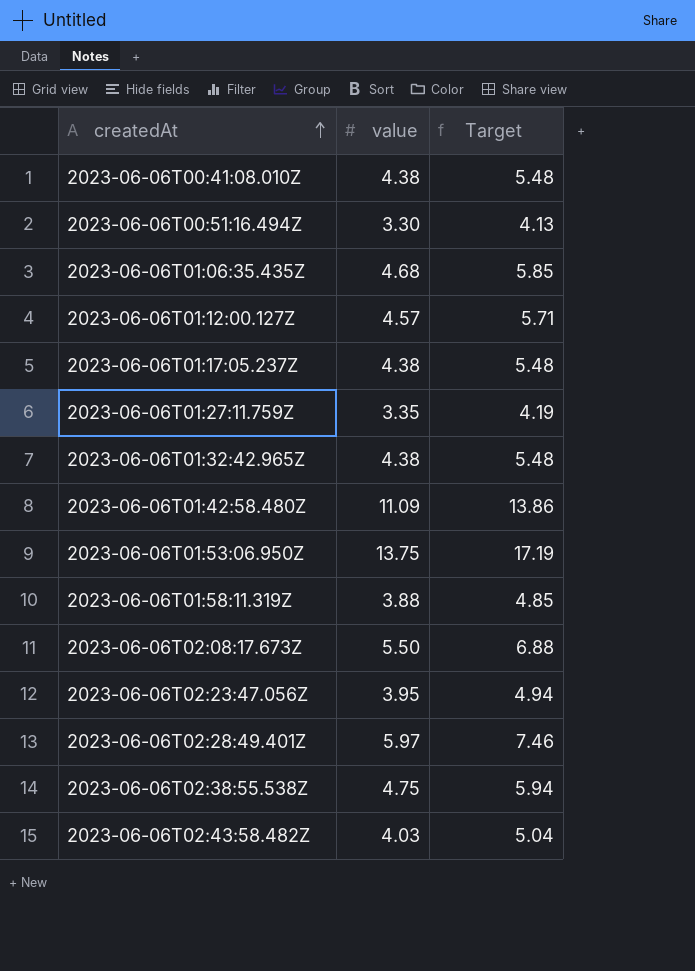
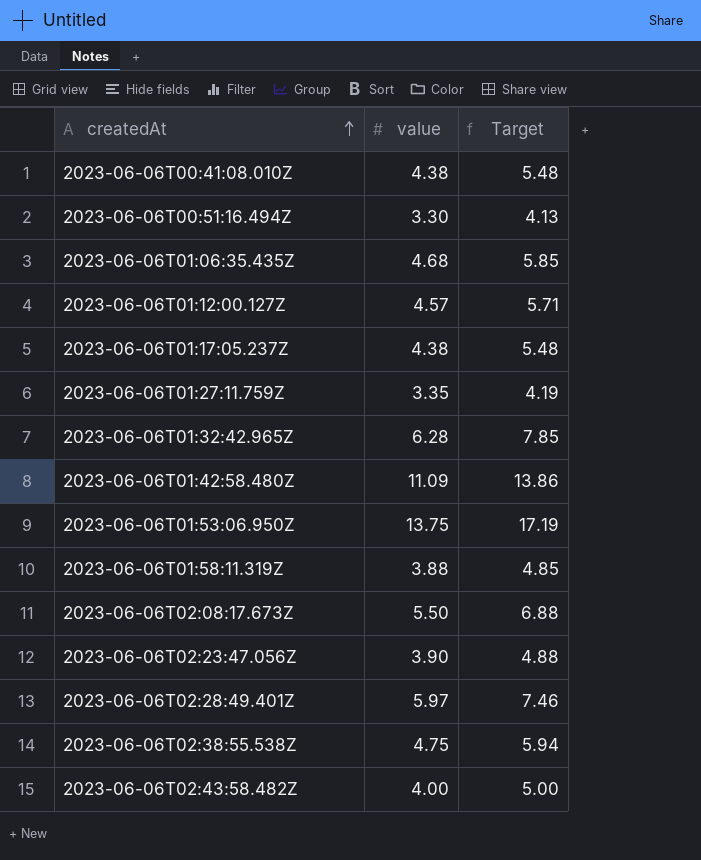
2023-06-06T01:32:42.965Z | value: 4.38 -> 6.28
2023-06-06T01:32:42.965Z | Target: 5.48 -> 7.85
2023-06-06T02:23:47.056Z | value: 3.95 -> 3.90
2023-06-06T02:23:47.056Z | Target: 4.94 -> 4.88
2023-06-06T02:43:58.482Z | value: 4.03 -> 4.00
2023-06-06T02:43:58.482Z | Target: 5.04 -> 5.00

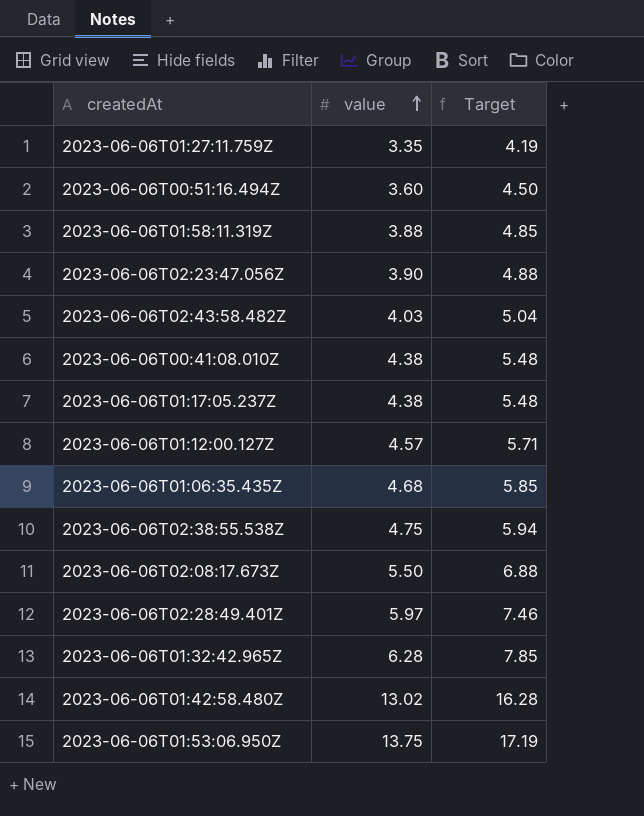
row order: createdAt ascending -> value ascending
2023-06-06T00:51:16.494Z | value: 3.30 -> 3.60
2023-06-06T00:51:16.494Z | Target: 4.13 -> 4.50
2023-06-06T02:43:58.482Z | value: 4.00 -> 4.03
2023-06-06T02:43:58.482Z | Target: 5.00 -> 5.04
2023-06-06T01:42:58.480Z | value: 11.09 -> 13.02
2023-06-06T01:42:58.480Z | Target: 13.86 -> 16.28

